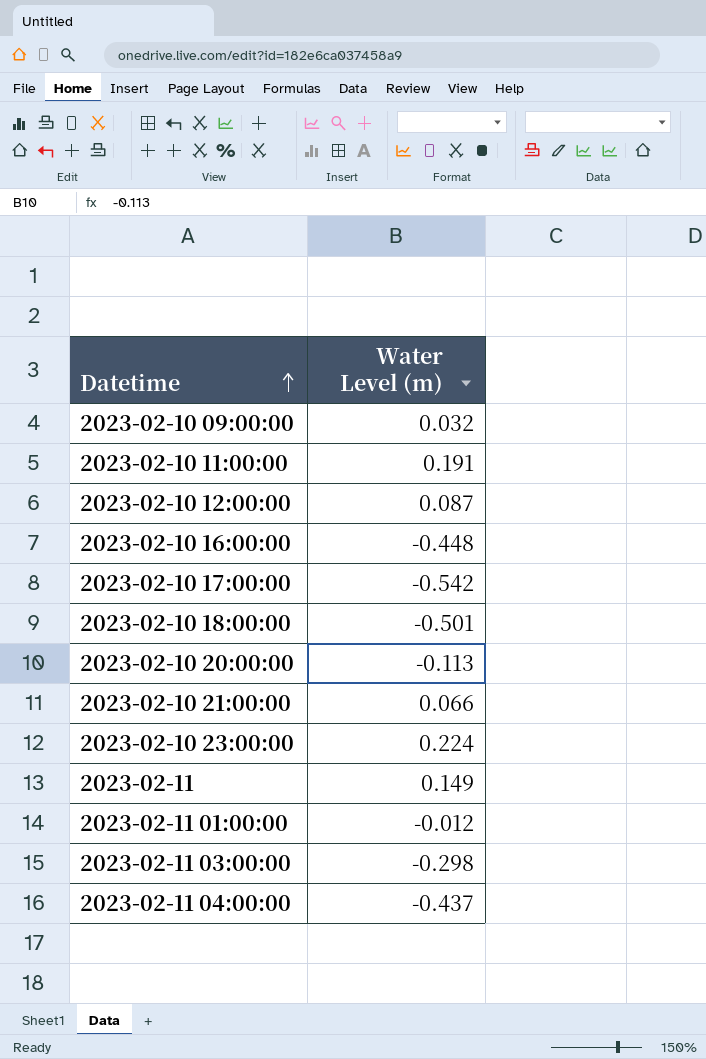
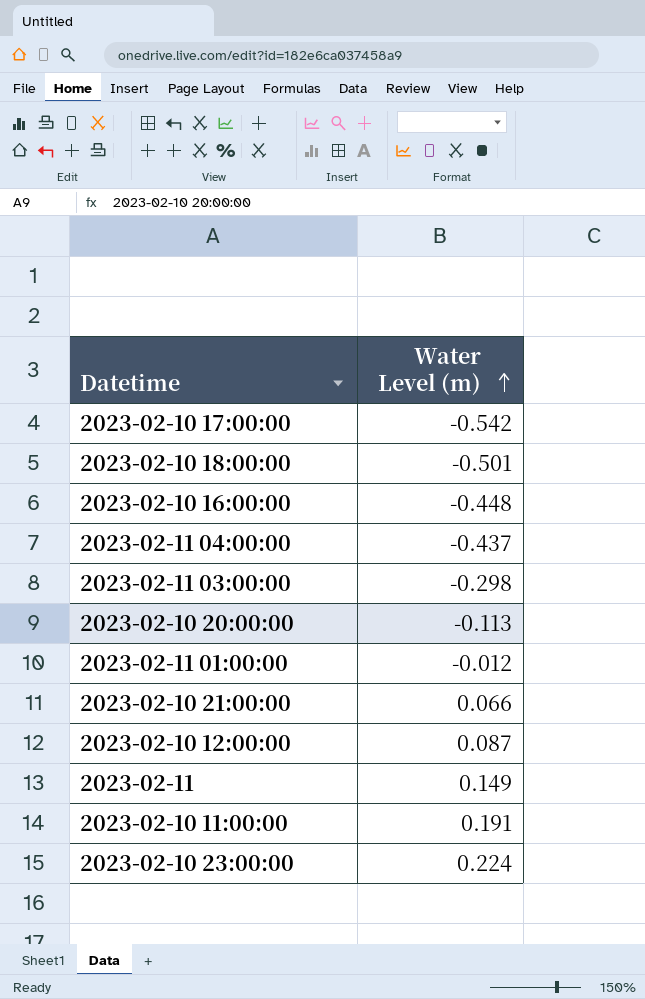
row order: Datetime ascending -> Water Level (m) ascending
row 2023-02-10 09:00:00: 0.032 -> none

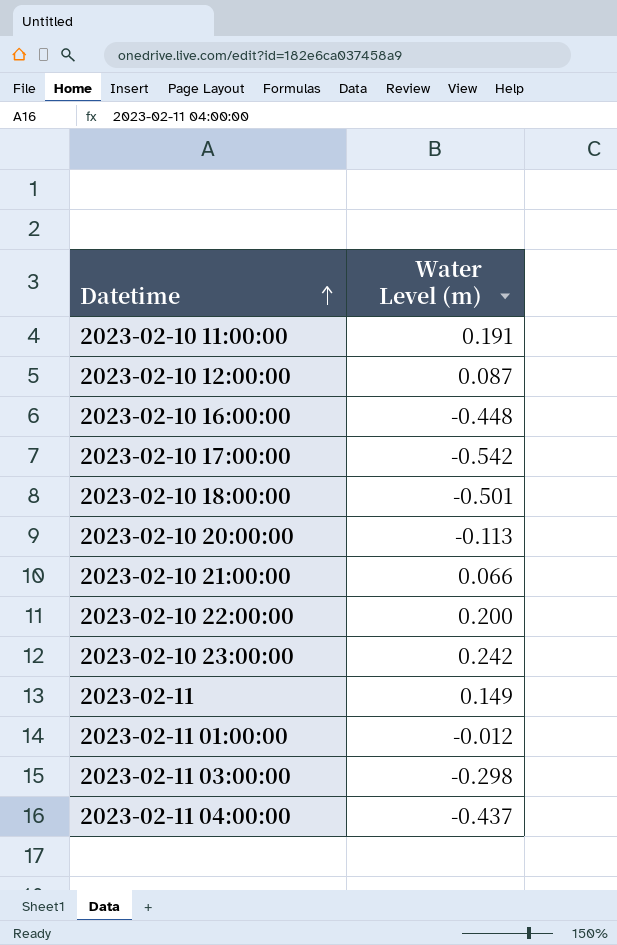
row order: Water Level (m) ascending -> Datetime ascending
row 2023-02-10 22:00:00: none -> 0.200
2023-02-10 23:00:00 | Water Level (m): 0.224 -> 0.242

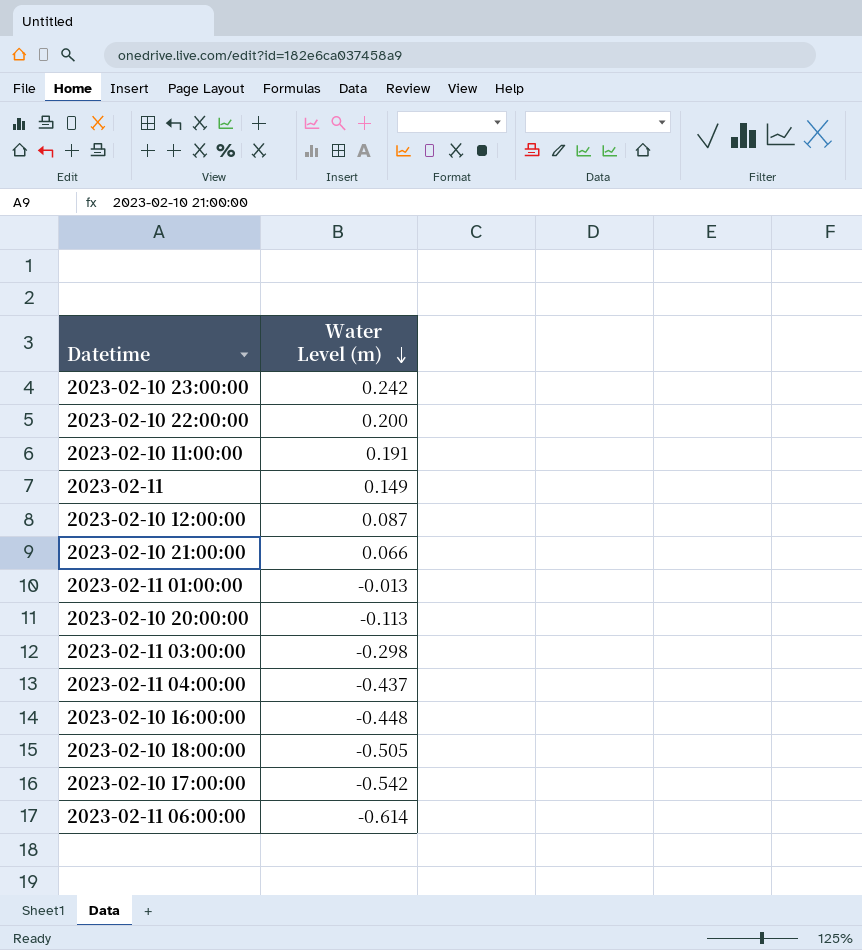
row order: Datetime ascending -> Water Level (m) descending
2023-02-11 01:00:00 | Water Level (m): -0.012 -> -0.013
2023-02-10 18:00:00 | Water Level (m): -0.501 -> -0.505
row 2023-02-11 06:00:00: none -> -0.614

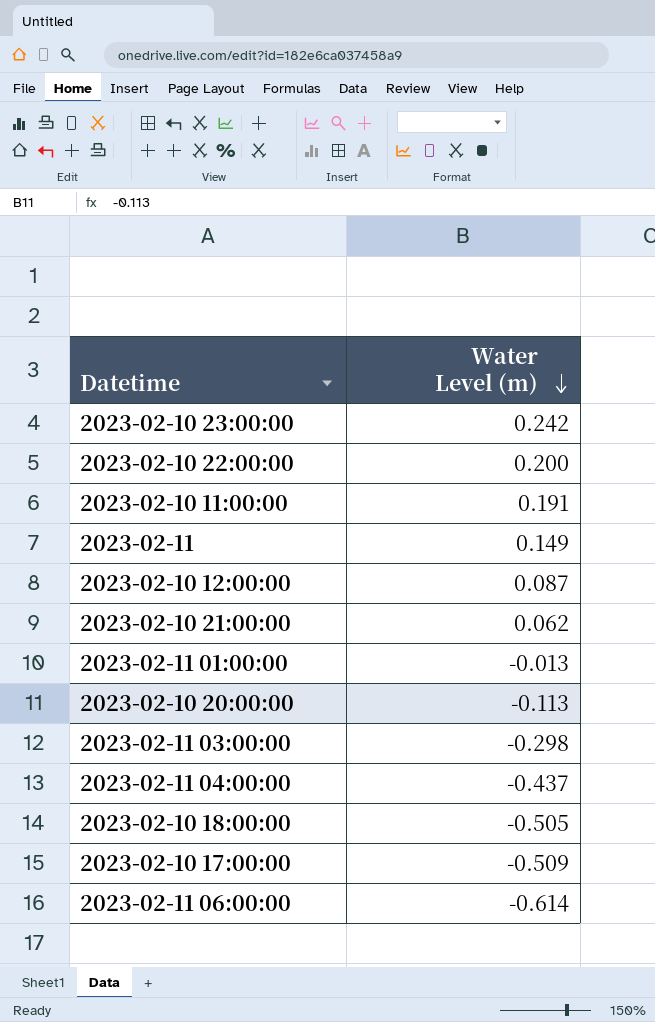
row 2023-02-10 16:00:00: -0.448 -> none
2023-02-10 21:00:00 | Water Level (m): 0.066 -> 0.062
2023-02-10 17:00:00 | Water Level (m): -0.542 -> -0.509

